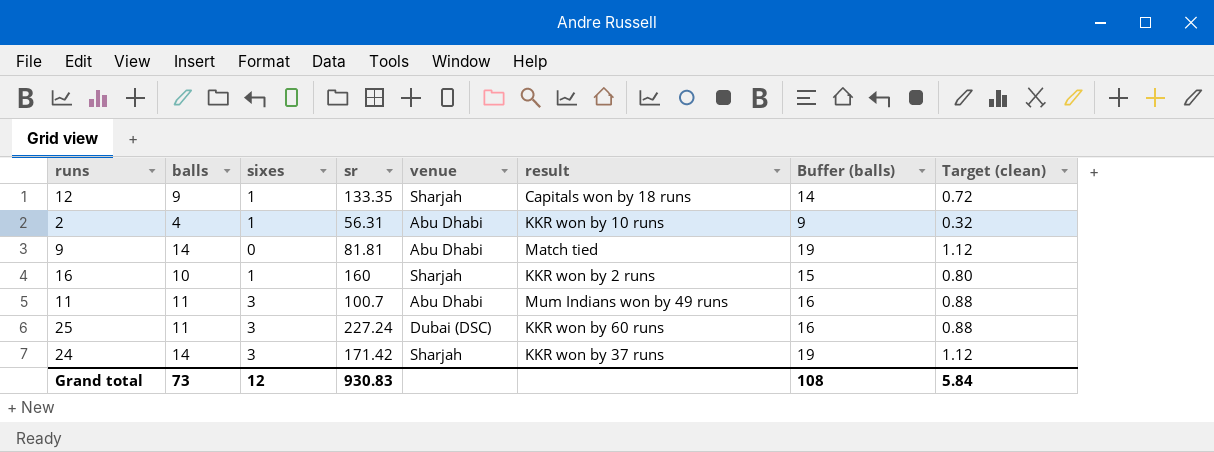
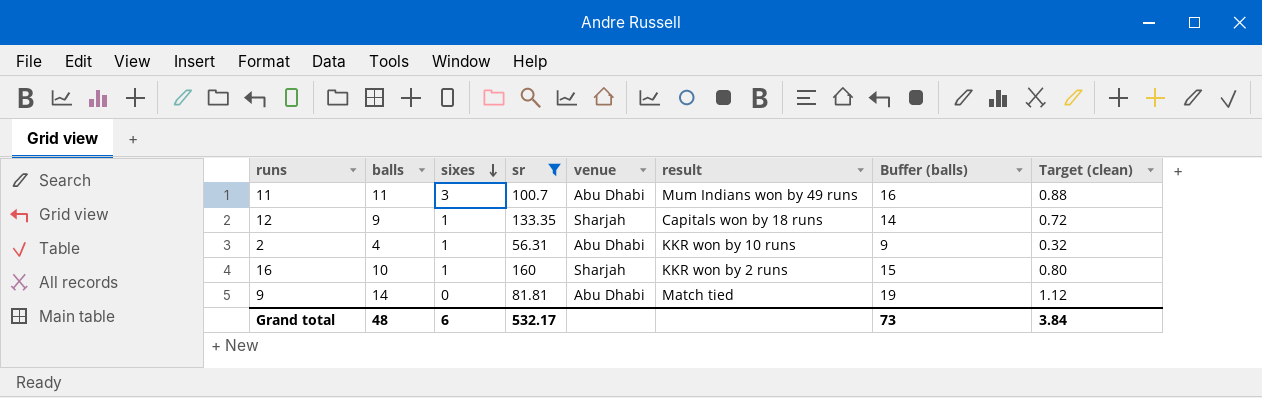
filter: none -> sr <= 160
row order: none -> sixes descending
Grand total | balls: 73 -> 48
Grand total | sixes: 12 -> 6
Grand total | sr: 930.83 -> 532.17
Grand total | Buffer (balls): 108 -> 73
Grand total | Target (clean): 5.84 -> 3.84

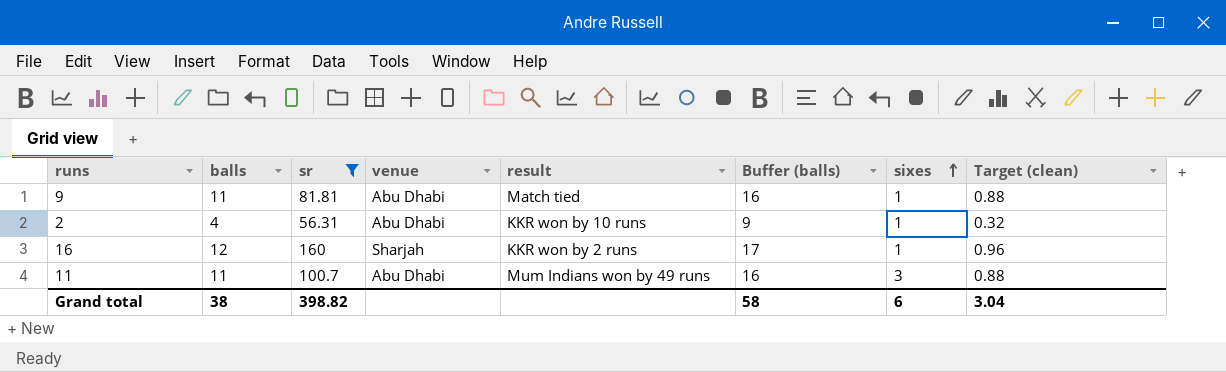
row order: sixes descending -> sixes ascending
column sixes | position: 3 -> 7
row 12: 9 | 1 | 133.35 | Sharjah | Capitals won by 18 runs | 14 | 0.72 -> none
9 | balls: 14 -> 11
9 | Buffer (balls): 19 -> 16
9 | sixes: 0 -> 1
9 | Target (clean): 1.12 -> 0.88
16 | balls: 10 -> 12
16 | Buffer (balls): 15 -> 17
16 | Target (clean): 0.80 -> 0.96
Grand total | balls: 48 -> 38
Grand total | sr: 532.17 -> 398.82
Grand total | Buffer (balls): 73 -> 58
Grand total | Target (clean): 3.84 -> 3.04

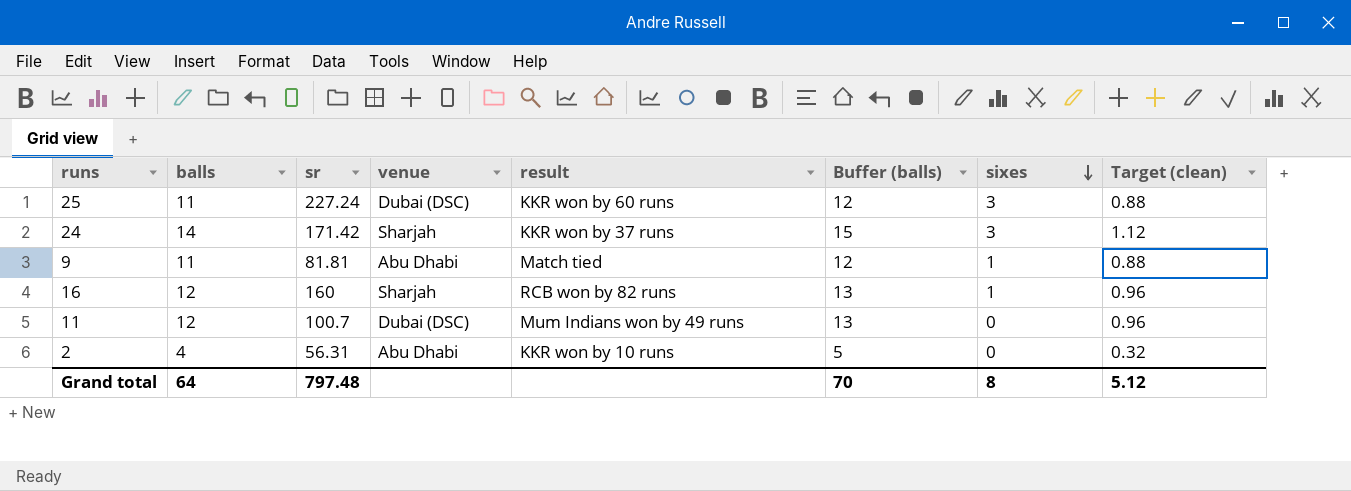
filter: sr <= 160 -> none
row order: sixes ascending -> sixes descending
column Buffer (balls) | formula: [balls] + 5 -> [balls] + 1
16 | result: KKR won by 2 runs -> RCB won by 82 runs
11 | balls: 11 -> 12
11 | venue: Abu Dhabi -> Dubai (DSC)
11 | sixes: 3 -> 0
11 | Target (clean): 0.88 -> 0.96
2 | sixes: 1 -> 0
Grand total | balls: 38 -> 64
Grand total | sr: 398.82 -> 797.48
Grand total | Buffer (balls): 58 -> 70
Grand total | sixes: 6 -> 8
Grand total | Target (clean): 3.04 -> 5.12

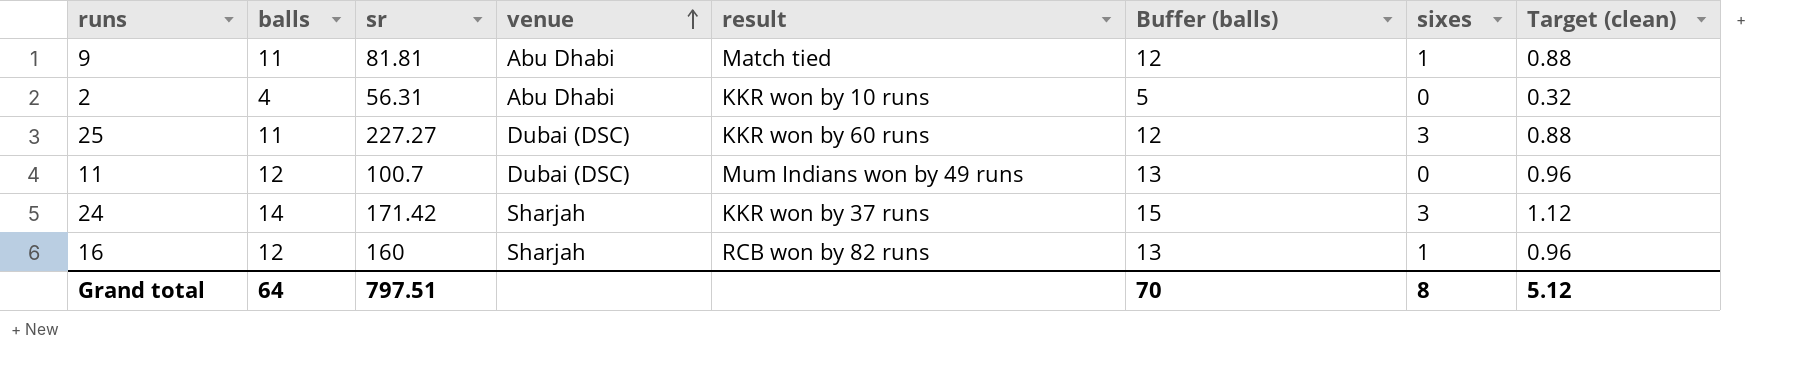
row order: sixes descending -> venue ascending
25 | sr: 227.24 -> 227.27
Grand total | sr: 797.48 -> 797.51

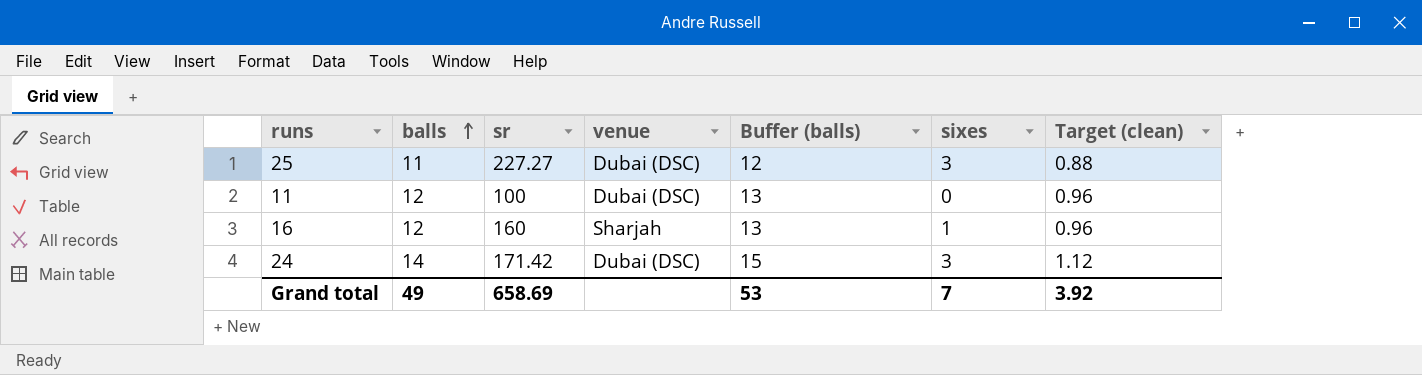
row order: venue ascending -> balls ascending
column result | position: 5 -> none
row 9: 11 | 81.81 | Abu Dhabi | Match tied | 12 | 1 | 0.88 -> none
row 2: 4 | 56.31 | Abu Dhabi | KKR won by 10 runs | 5 | 0 | 0.32 -> none
11 | sr: 100.7 -> 100
24 | venue: Sharjah -> Dubai (DSC)
Grand total | balls: 64 -> 49
Grand total | sr: 797.51 -> 658.69
Grand total | Buffer (balls): 70 -> 53
Grand total | sixes: 8 -> 7
Grand total | Target (clean): 5.12 -> 3.92

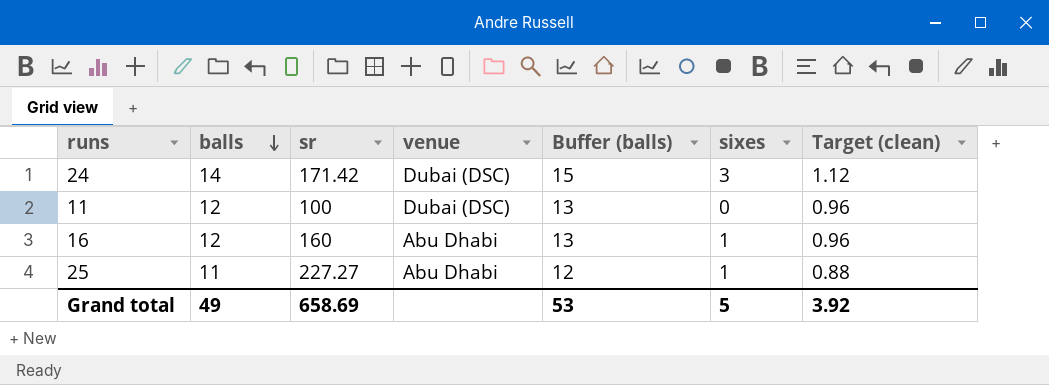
row order: balls ascending -> balls descending
16 | venue: Sharjah -> Abu Dhabi
25 | venue: Dubai (DSC) -> Abu Dhabi
25 | sixes: 3 -> 1
Grand total | sixes: 7 -> 5

